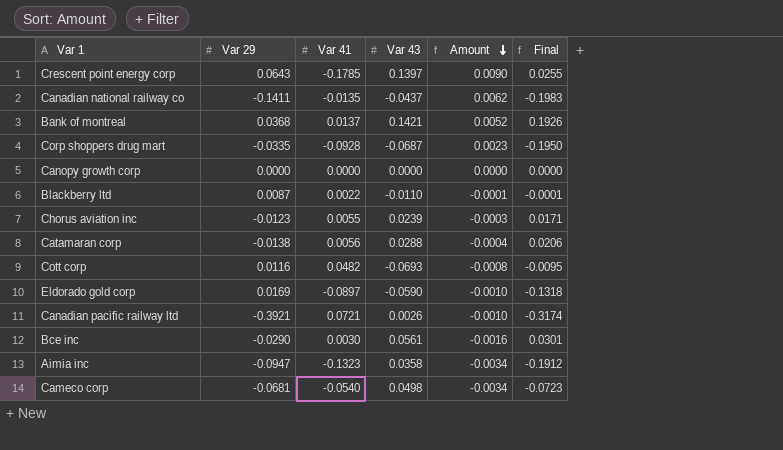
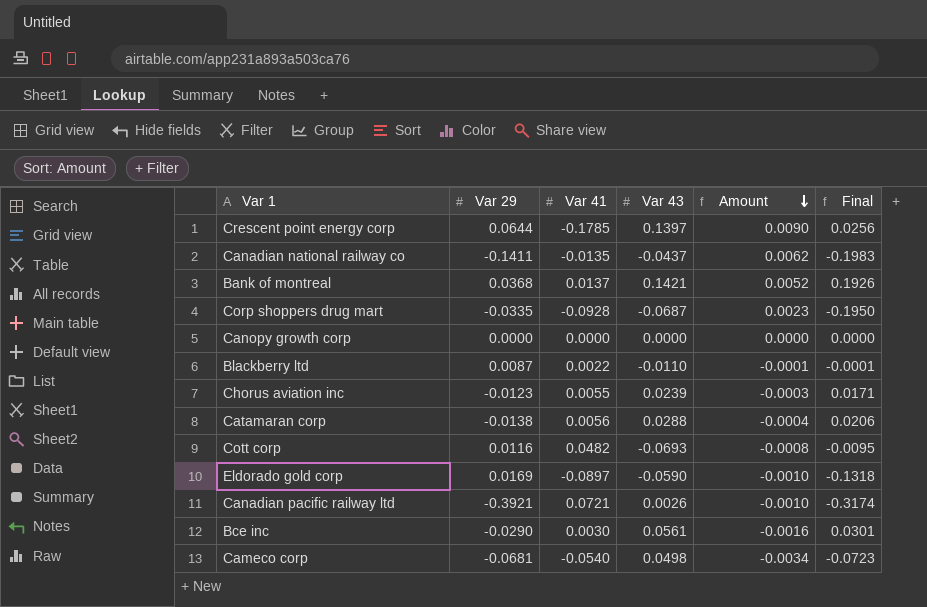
row Aimia inc: -0.0947 | -0.1323 | 0.0358 | -0.0034 | -0.1912 -> none
Crescent point energy corp | Var 29: 0.0643 -> 0.0644
Crescent point energy corp | Final: 0.0255 -> 0.0256

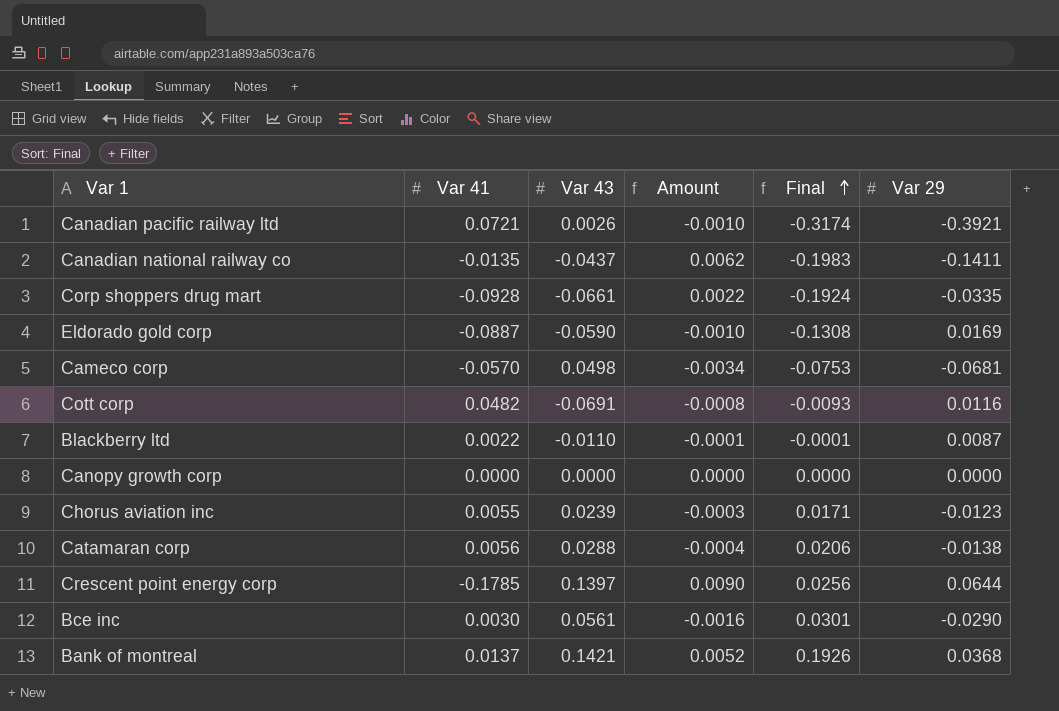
row order: Amount descending -> Final ascending
column Var 29 | position: 2 -> 6
Corp shoppers drug mart | Var 43: -0.0687 -> -0.0661
Corp shoppers drug mart | Amount: 0.0023 -> 0.0022
Corp shoppers drug mart | Final: -0.1950 -> -0.1924
Eldorado gold corp | Var 41: -0.0897 -> -0.0887
Eldorado gold corp | Final: -0.1318 -> -0.1308
Cameco corp | Var 41: -0.0540 -> -0.0570
Cameco corp | Final: -0.0723 -> -0.0753
Cott corp | Var 43: -0.0693 -> -0.0691
Cott corp | Final: -0.0095 -> -0.0093

